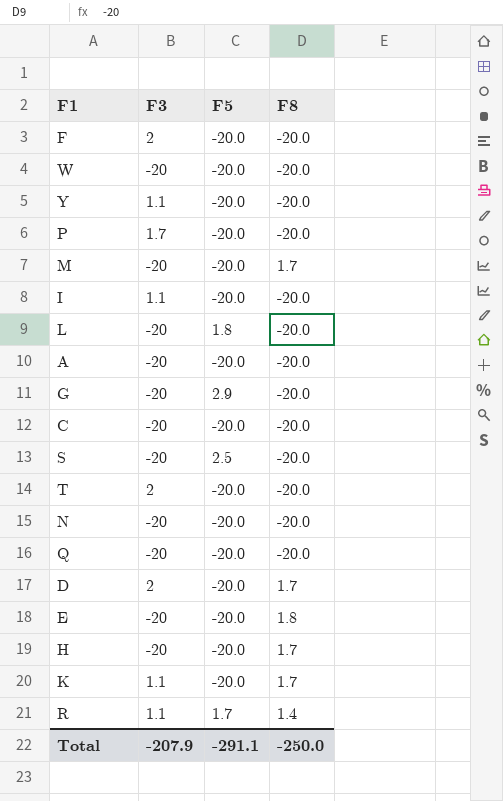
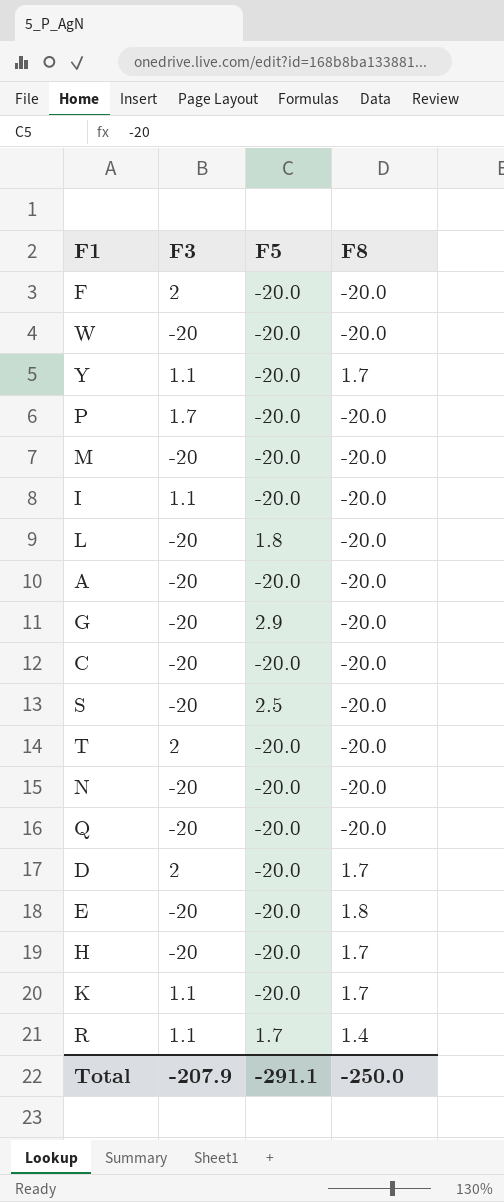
Y | F8: -20.0 -> 1.7
M | F8: 1.7 -> -20.0

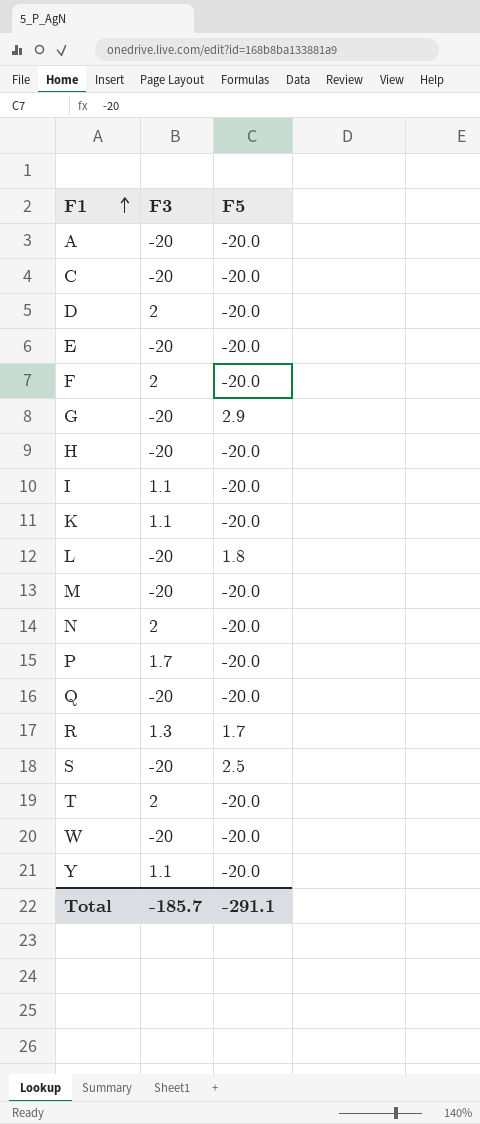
row order: none -> F1 ascending
column F8 | position: 4 -> none
N | F3: -20 -> 2
R | F3: 1.1 -> 1.3
Total | F3: -207.9 -> -185.7

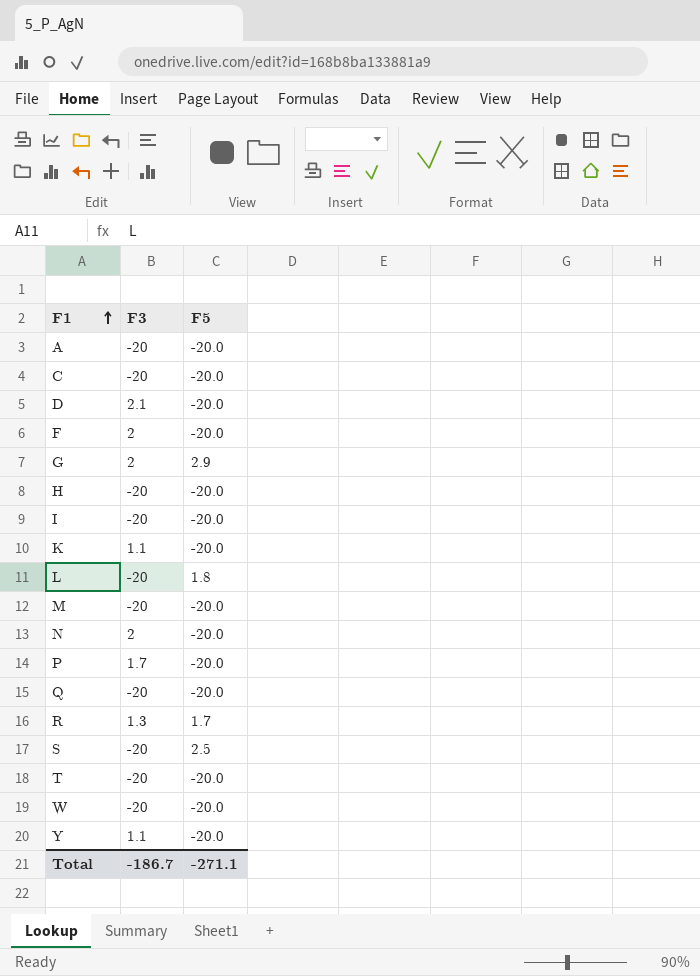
row E: -20 | -20.0 -> none
D | F3: 2 -> 2.1
G | F3: -20 -> 2
I | F3: 1.1 -> -20
T | F3: 2 -> -20
Total | F3: -185.7 -> -186.7
Total | F5: -291.1 -> -271.1

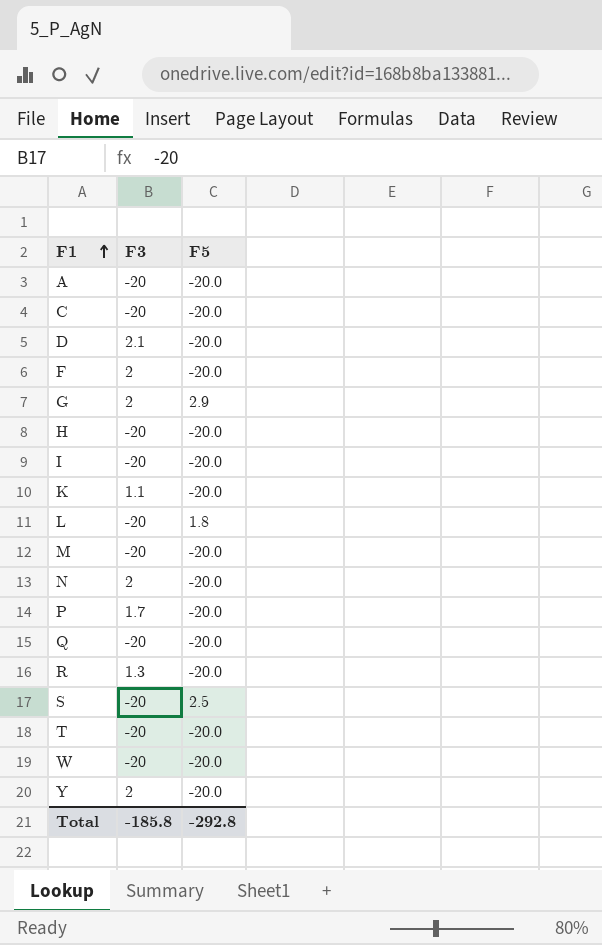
R | F5: 1.7 -> -20.0
Y | F3: 1.1 -> 2
Total | F3: -186.7 -> -185.8
Total | F5: -271.1 -> -292.8

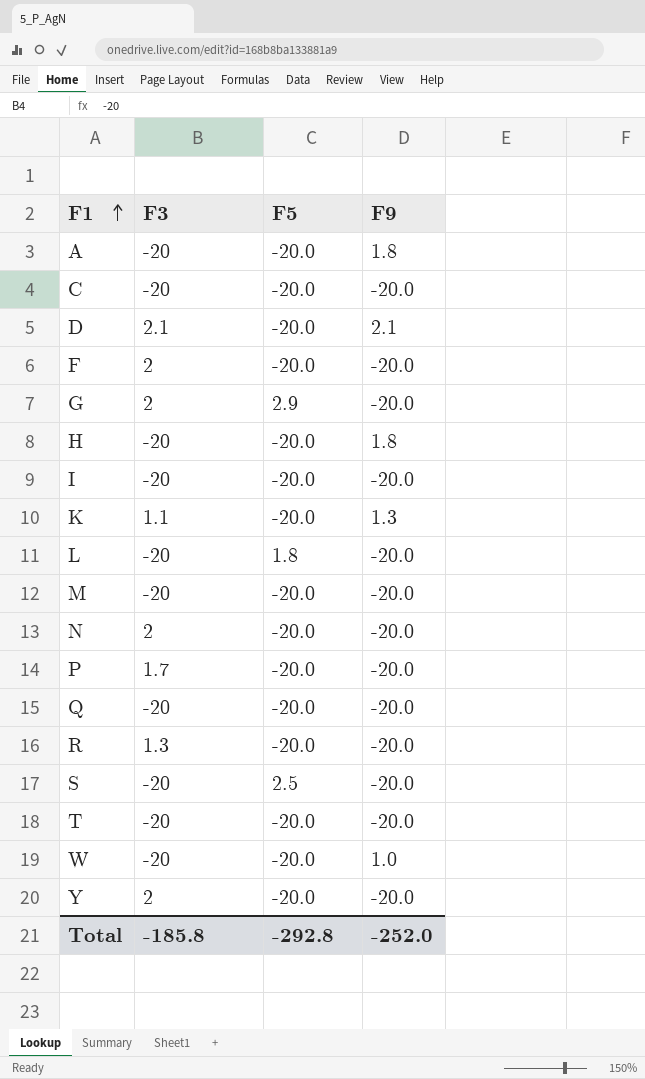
column F9 | position: none -> 4

